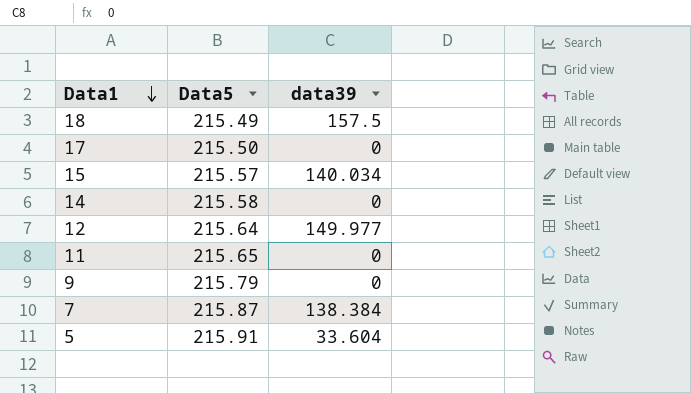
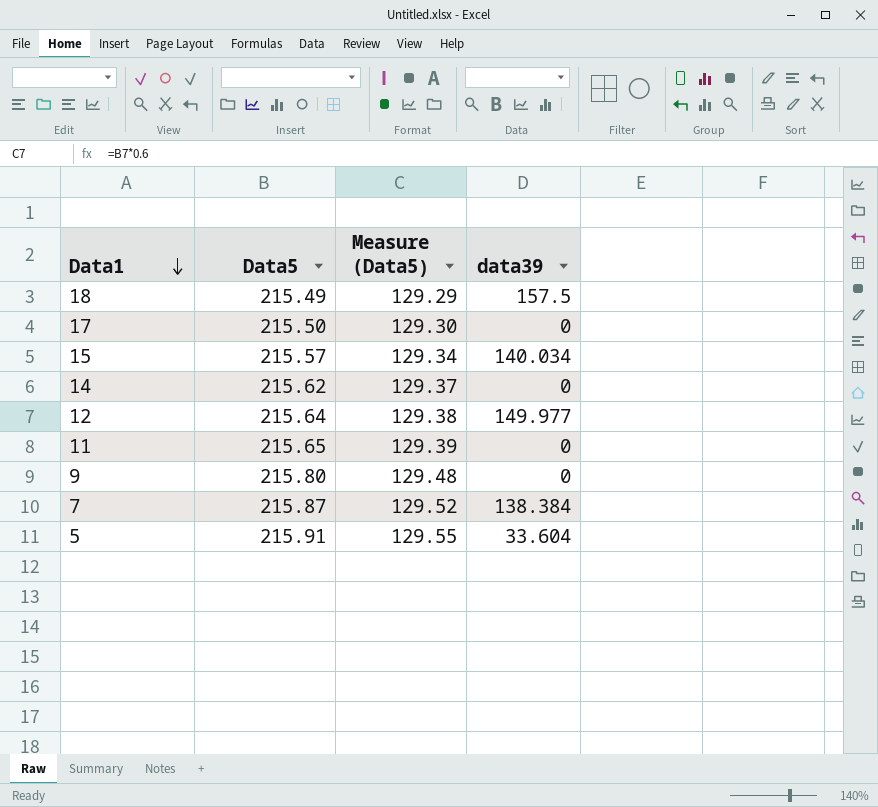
column Measure (Data5) | formula: none -> [Data5] * 0.6
14 | Data5: 215.58 -> 215.62
9 | Data5: 215.79 -> 215.80

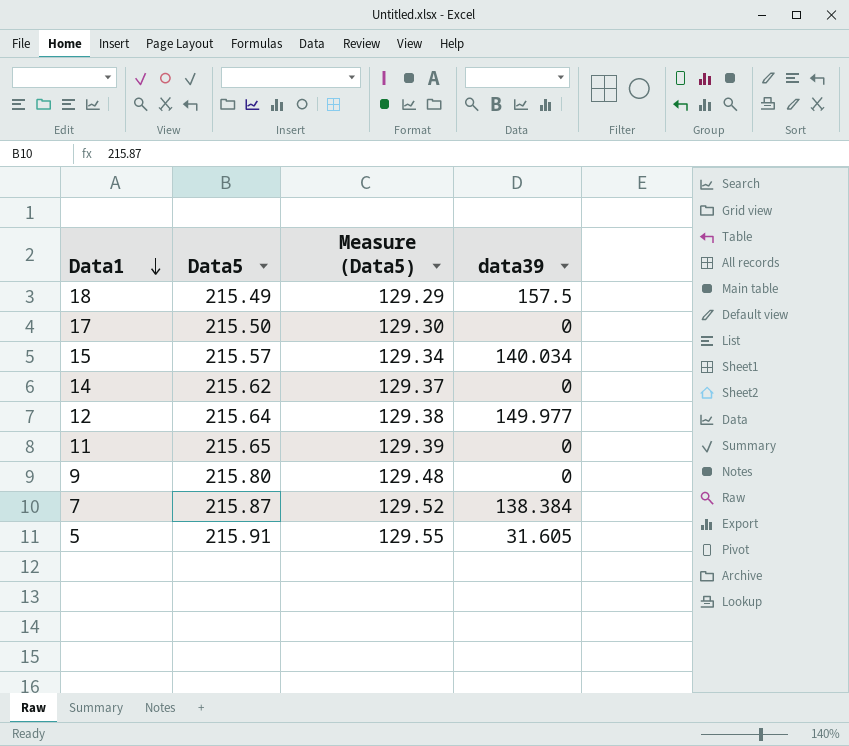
5 | data39: 33.604 -> 31.605

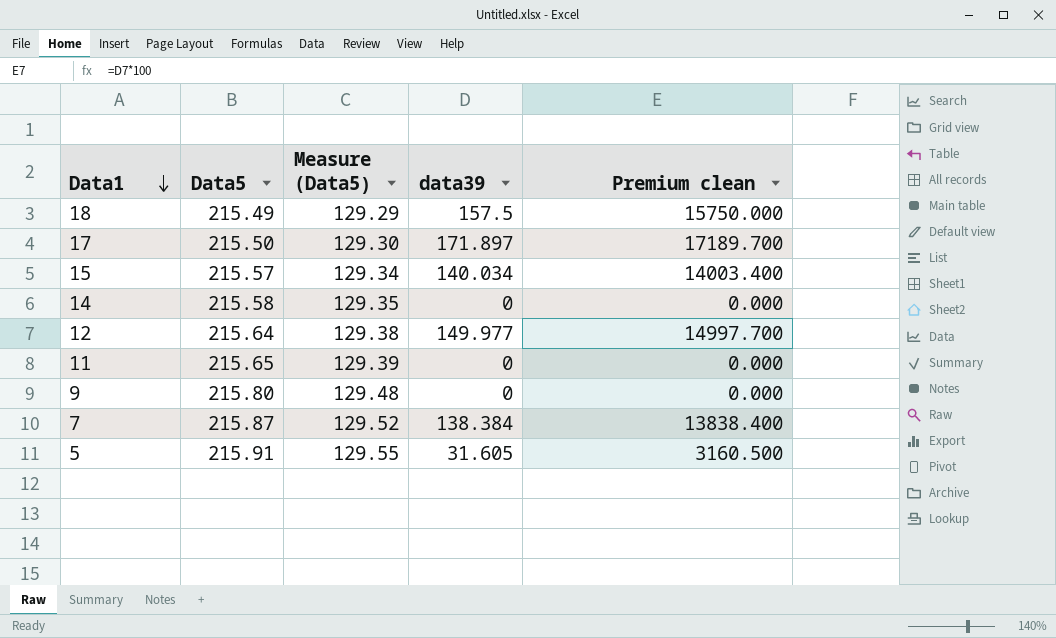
column Premium clean | formula: none -> [data39] * 100
17 | data39: 0 -> 171.897
14 | Data5: 215.62 -> 215.58
14 | Measure (Data5): 129.37 -> 129.35

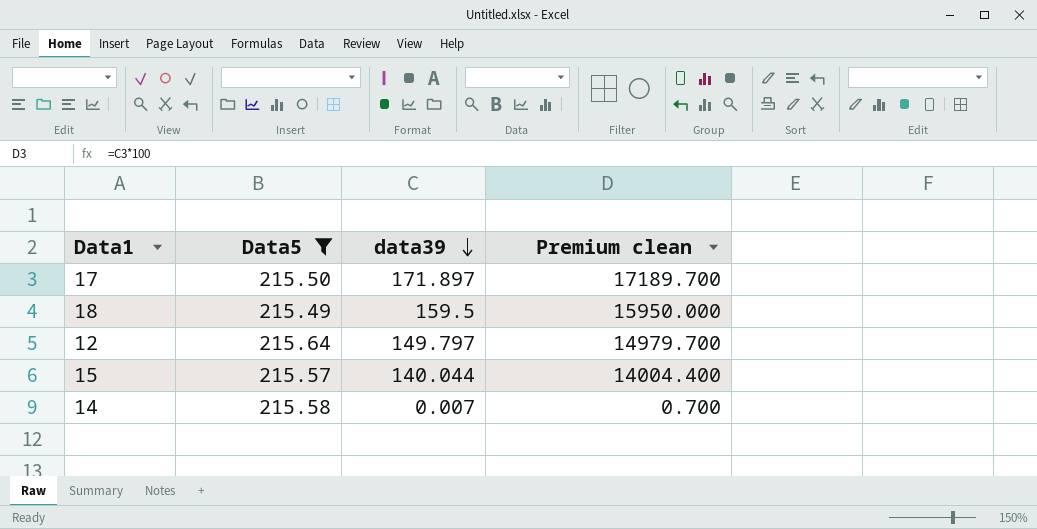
filter: none -> Data5 <= 215.64
row order: Data1 descending -> data39 descending
column Measure (Data5) | formula: [Data5] * 0.6 -> none
18 | data39: 157.5 -> 159.5
18 | Premium clean: 15750.000 -> 15950.000
12 | data39: 149.977 -> 149.797
12 | Premium clean: 14997.700 -> 14979.700
15 | data39: 140.034 -> 140.044
15 | Premium clean: 14003.400 -> 14004.400
14 | data39: 0 -> 0.007
14 | Premium clean: 0.000 -> 0.700

